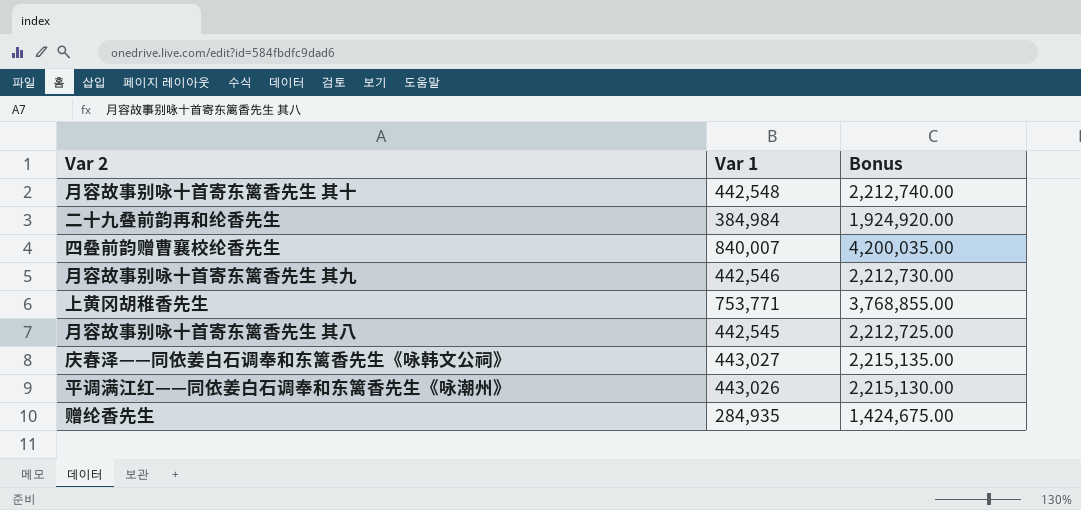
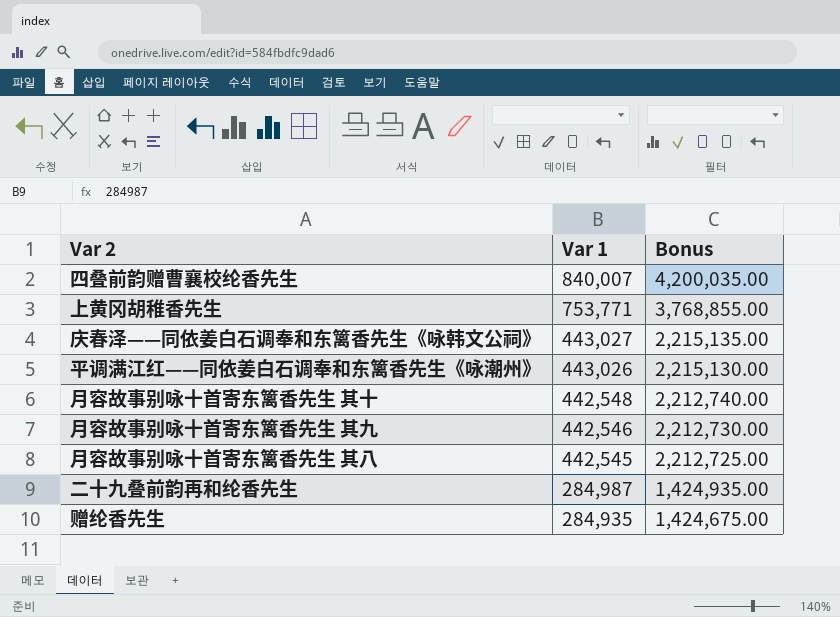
row order: none -> Var 1 descending
二十九叠前韵再和纶香先生 | Var 1: 384,984 -> 284,987
二十九叠前韵再和纶香先生 | Bonus: 1,924,920.00 -> 1,424,935.00

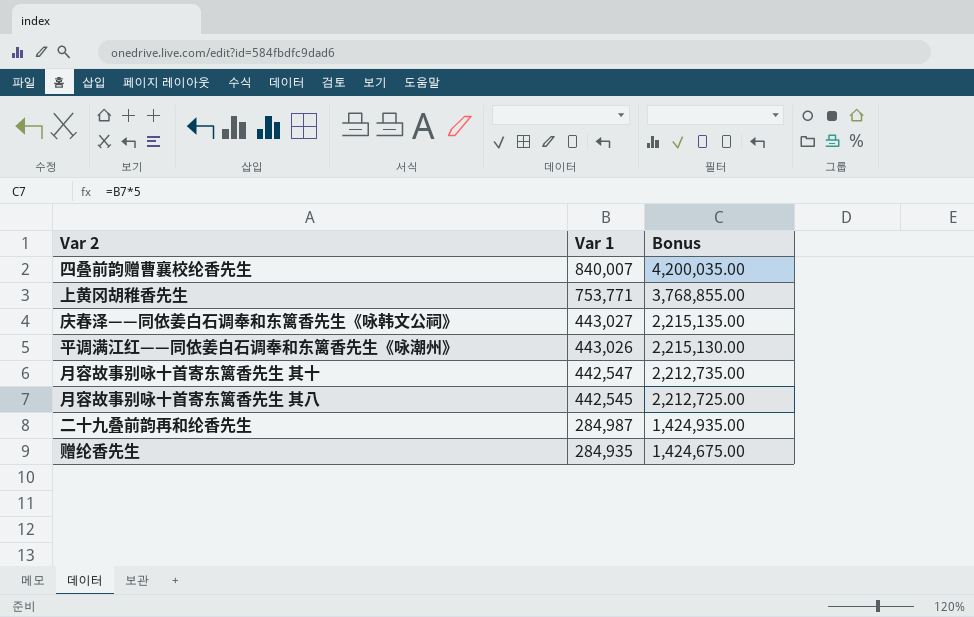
row 月容故事别咏十首寄东篱香先生 其九: 442,546 | 2,212,730.00 -> none
月容故事别咏十首寄东篱香先生 其十 | Var 1: 442,548 -> 442,547
月容故事别咏十首寄东篱香先生 其十 | Bonus: 2,212,740.00 -> 2,212,735.00

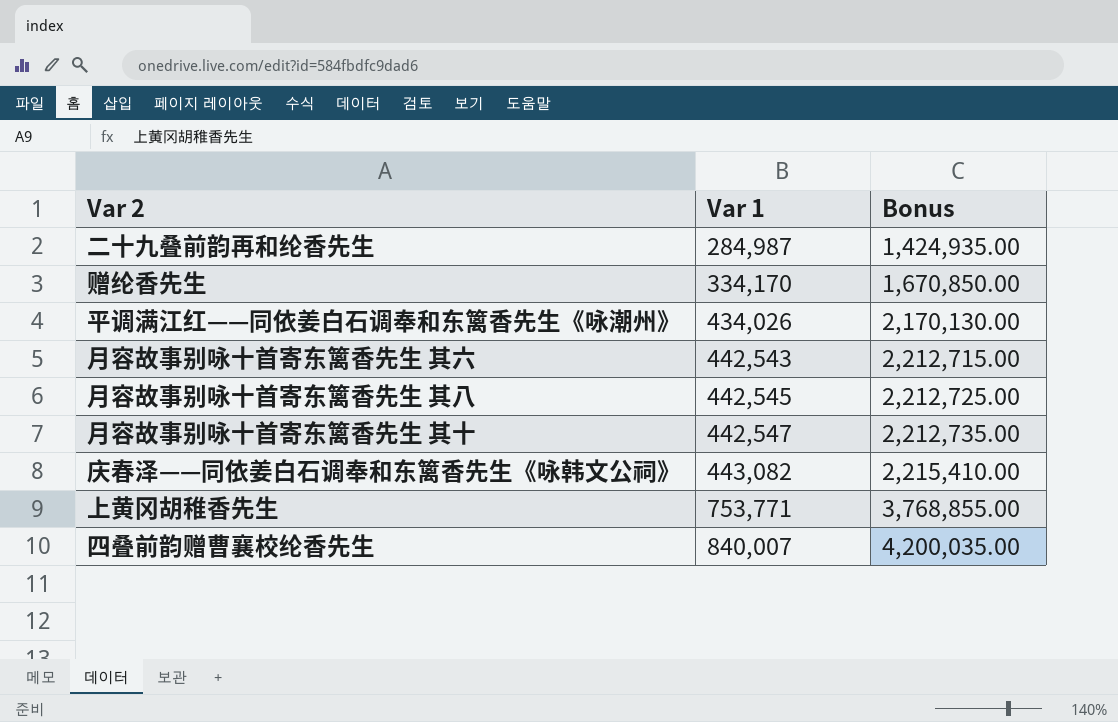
row order: Var 1 descending -> Var 1 ascending
赠纶香先生 | Var 1: 284,935 -> 334,170
赠纶香先生 | Bonus: 1,424,675.00 -> 1,670,850.00
平调满江红——同依姜白石调奉和东篱香先生《咏潮州》 | Var 1: 443,026 -> 434,026
平调满江红——同依姜白石调奉和东篱香先生《咏潮州》 | Bonus: 2,215,130.00 -> 2,170,130.00
row 月容故事别咏十首寄东篱香先生 其六: none -> 442,543 | 2,212,715.00
庆春泽——同依姜白石调奉和东篱香先生《咏韩文公祠》 | Var 1: 443,027 -> 443,082
庆春泽——同依姜白石调奉和东篱香先生《咏韩文公祠》 | Bonus: 2,215,135.00 -> 2,215,410.00

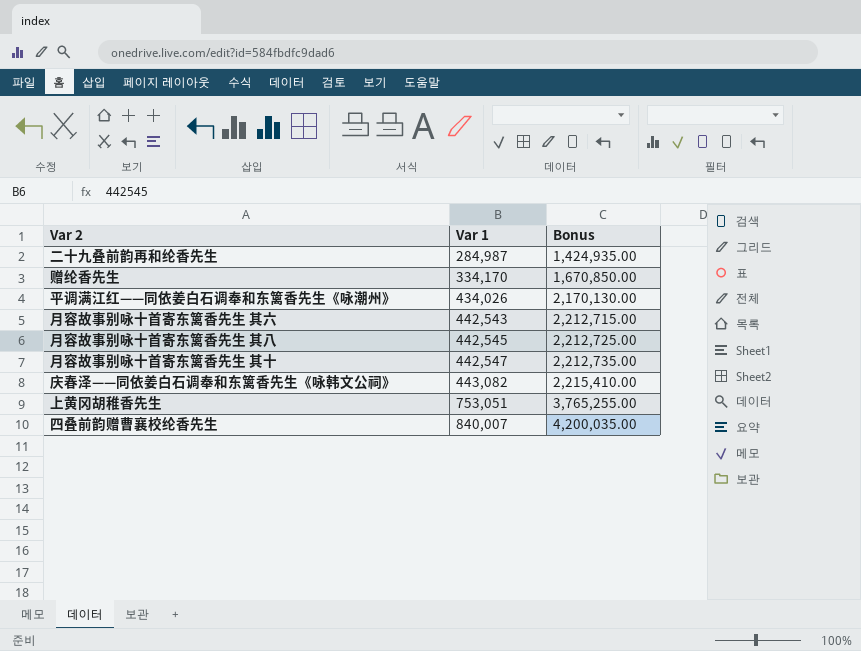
上黄冈胡稚香先生 | Var 1: 753,771 -> 753,051
上黄冈胡稚香先生 | Bonus: 3,768,855.00 -> 3,765,255.00

